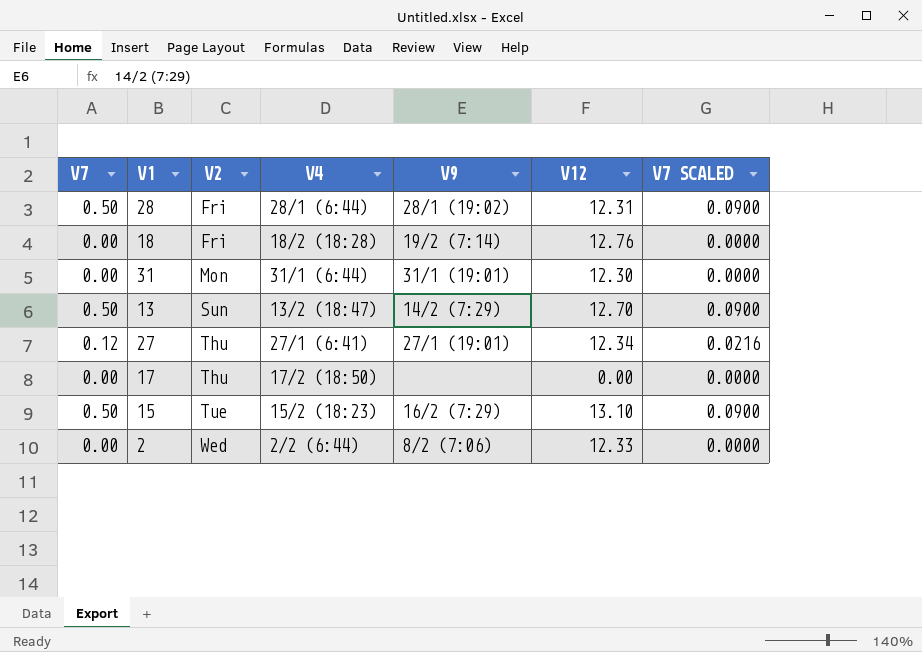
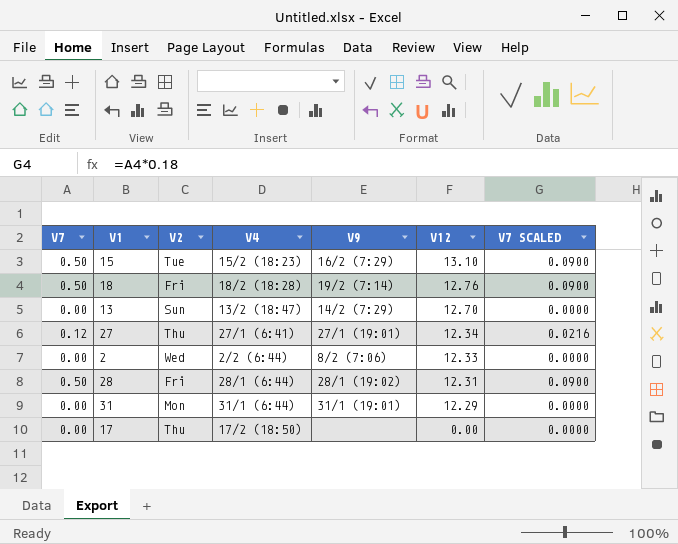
row order: V2 ascending -> V12 descending
18 | V7: 0.00 -> 0.50
18 | V7 SCALED: 0.0000 -> 0.0900
13 | V7: 0.50 -> 0.00
13 | V7 SCALED: 0.0900 -> 0.0000
31 | V12: 12.30 -> 12.29

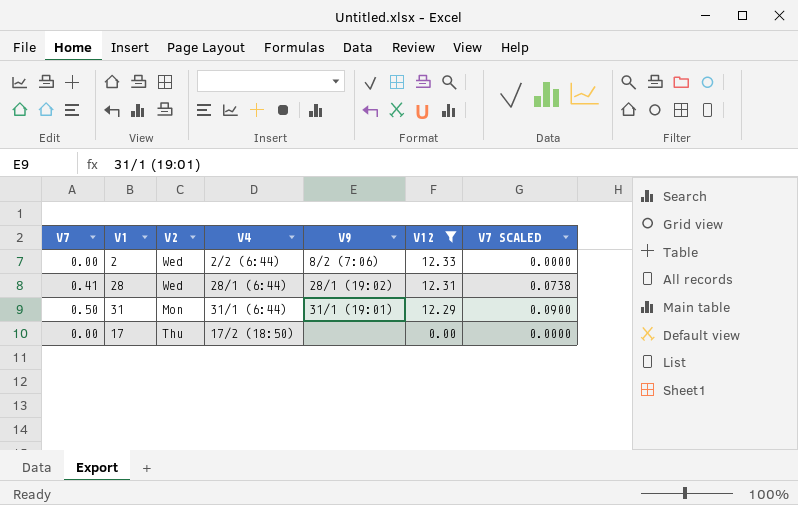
filter: none -> V12 <= 12.33
28 | V7: 0.50 -> 0.41
28 | V2: Fri -> Wed
28 | V7 SCALED: 0.0900 -> 0.0738
31 | V7: 0.00 -> 0.50
31 | V7 SCALED: 0.0000 -> 0.0900

